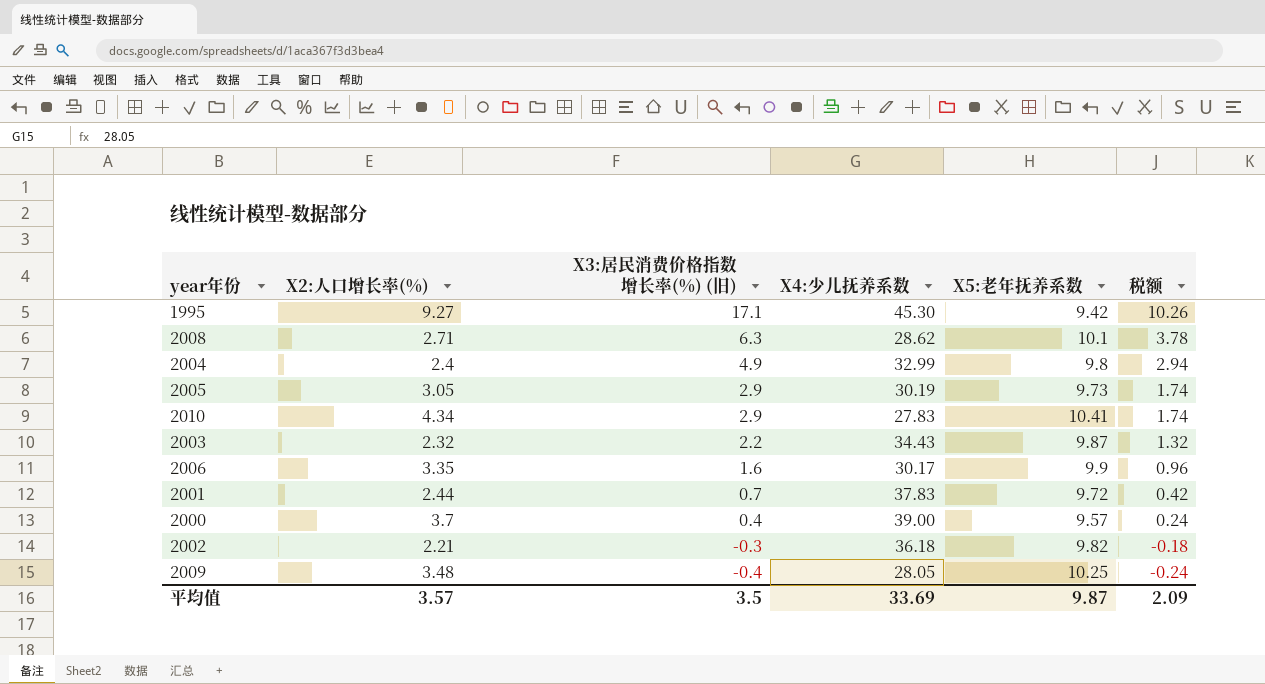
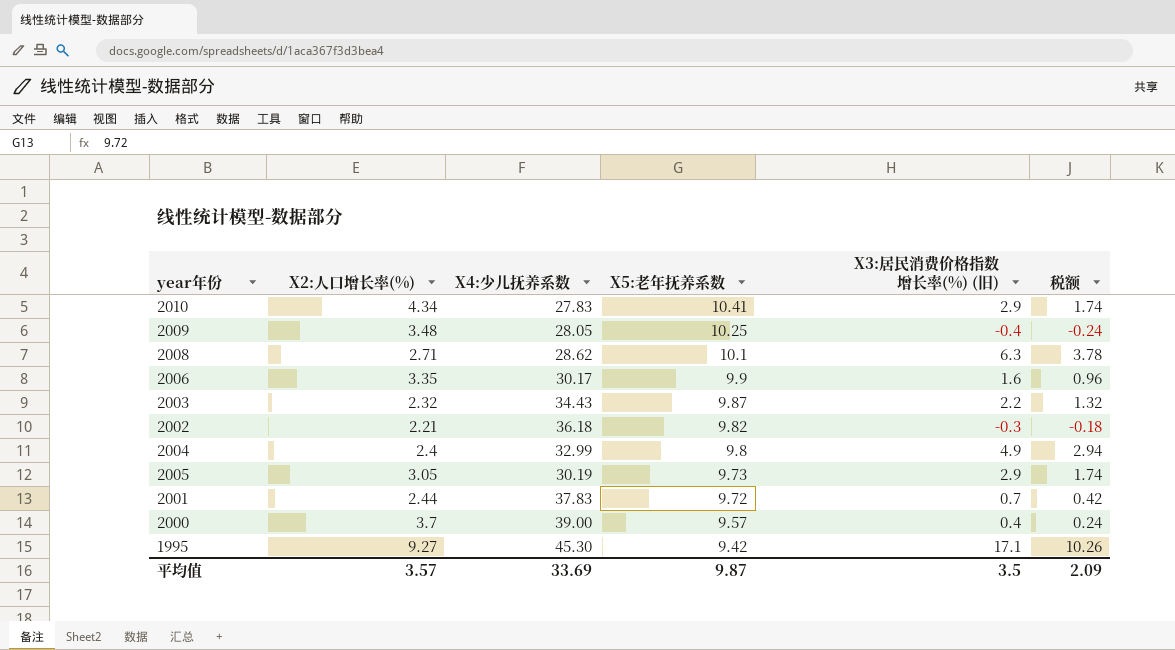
row order: X3:居民消费价格指数增长率(%) (旧) descending -> X5:老年抚养系数 descending
column X3:居民消费价格指数增长率(%) (旧) | position: 3 -> 5

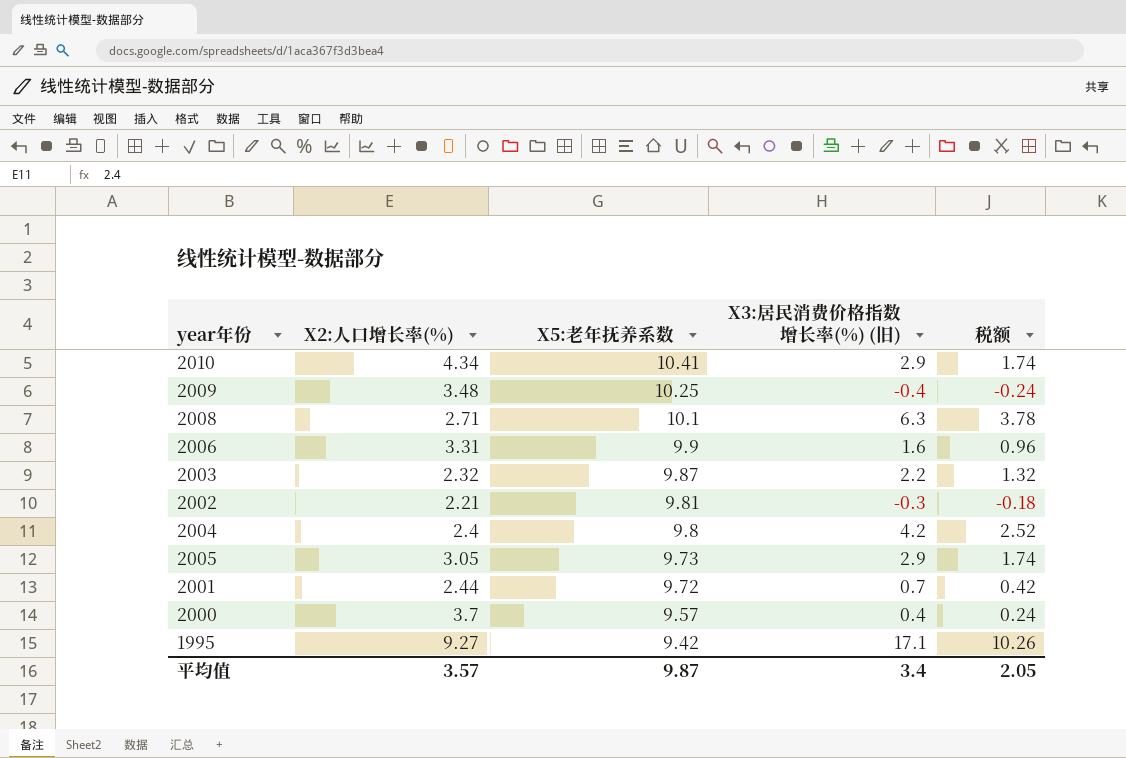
column X4:少儿抚养系数 | position: 3 -> none
2006 | X2:人口增长率(%): 3.35 -> 3.31
2002 | X5:老年抚养系数: 9.82 -> 9.81
2004 | X3:居民消费价格指数增长率(%) (旧): 4.9 -> 4.2
2004 | 税额: 2.94 -> 2.52
平均值 | X3:居民消费价格指数增长率(%) (旧): 3.5 -> 3.4
平均值 | 税额: 2.09 -> 2.05

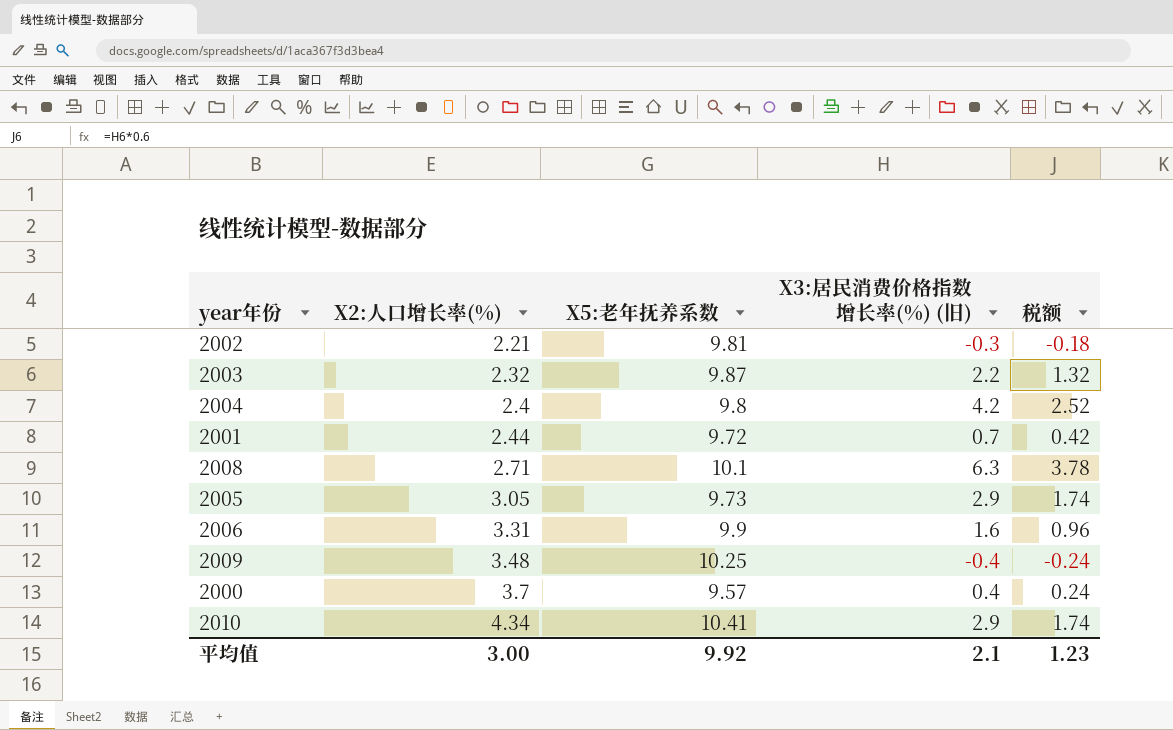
row order: X5:老年抚养系数 descending -> X2:人口增长率(%) ascending
row 1995: 9.27 | 9.42 | 17.1 | 10.26 -> none
平均值 | X2:人口增长率(%): 3.57 -> 3.00
平均值 | X5:老年抚养系数: 9.87 -> 9.92
平均值 | X3:居民消费价格指数增长率(%) (旧): 3.4 -> 2.1
平均值 | 税额: 2.05 -> 1.23

